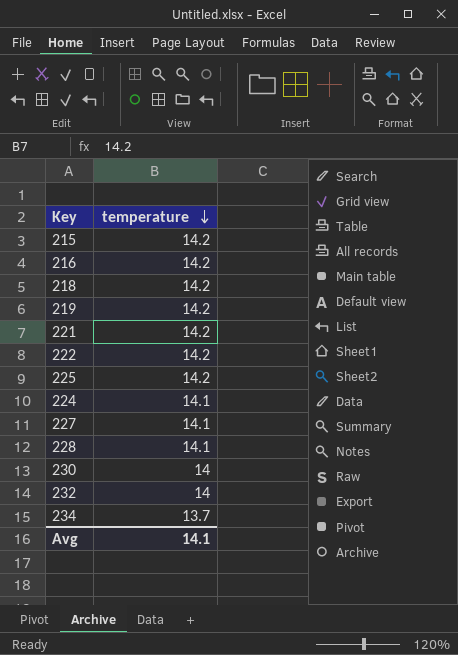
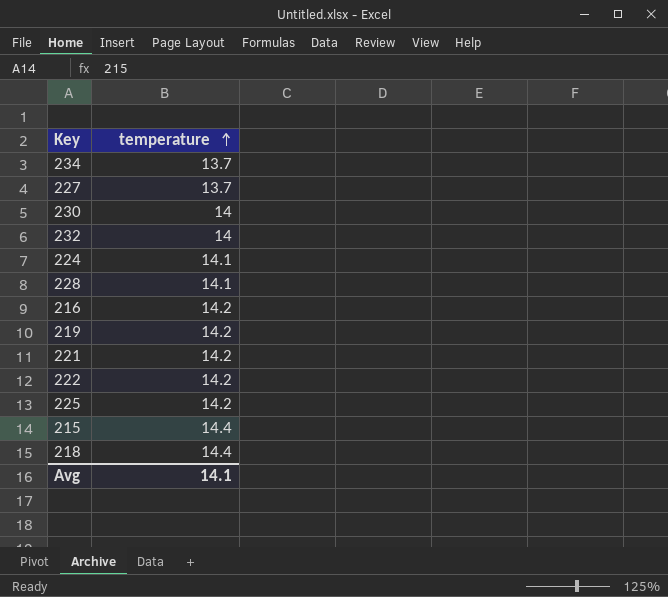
row order: temperature descending -> temperature ascending
227 | temperature: 14.1 -> 13.7
215 | temperature: 14.2 -> 14.4
218 | temperature: 14.2 -> 14.4

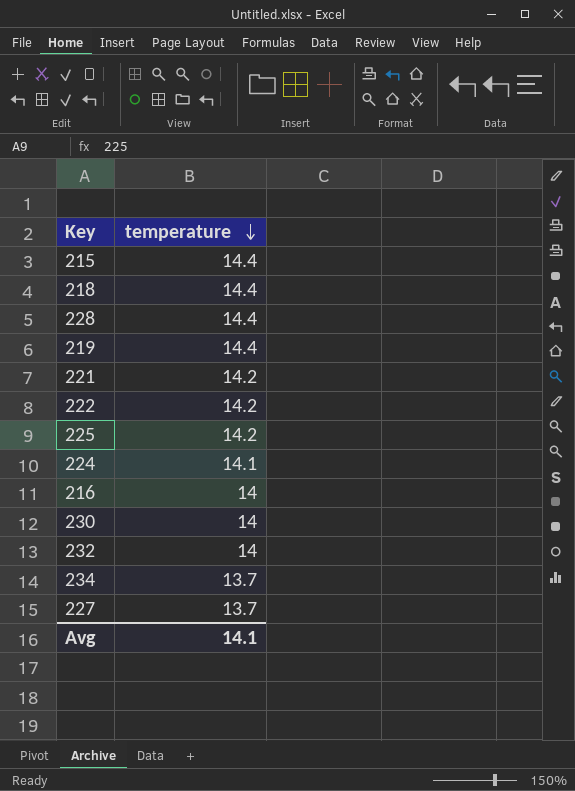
row order: temperature ascending -> temperature descending
228 | temperature: 14.1 -> 14.4
219 | temperature: 14.2 -> 14.4
216 | temperature: 14.2 -> 14

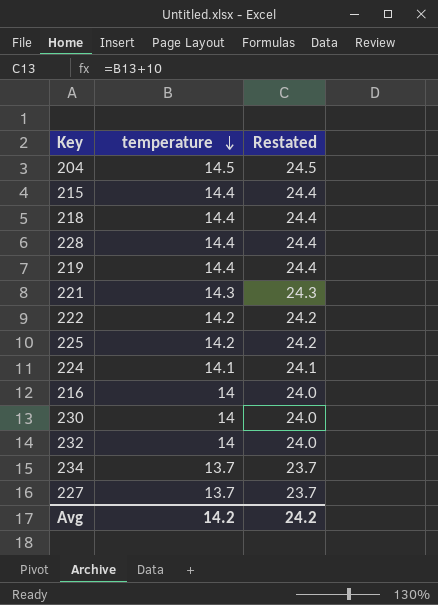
column Restated | formula: none -> [temperature] + 10
row 204: none -> 14.5 | 24.5
221 | temperature: 14.2 -> 14.3
Avg | temperature: 14.1 -> 14.2

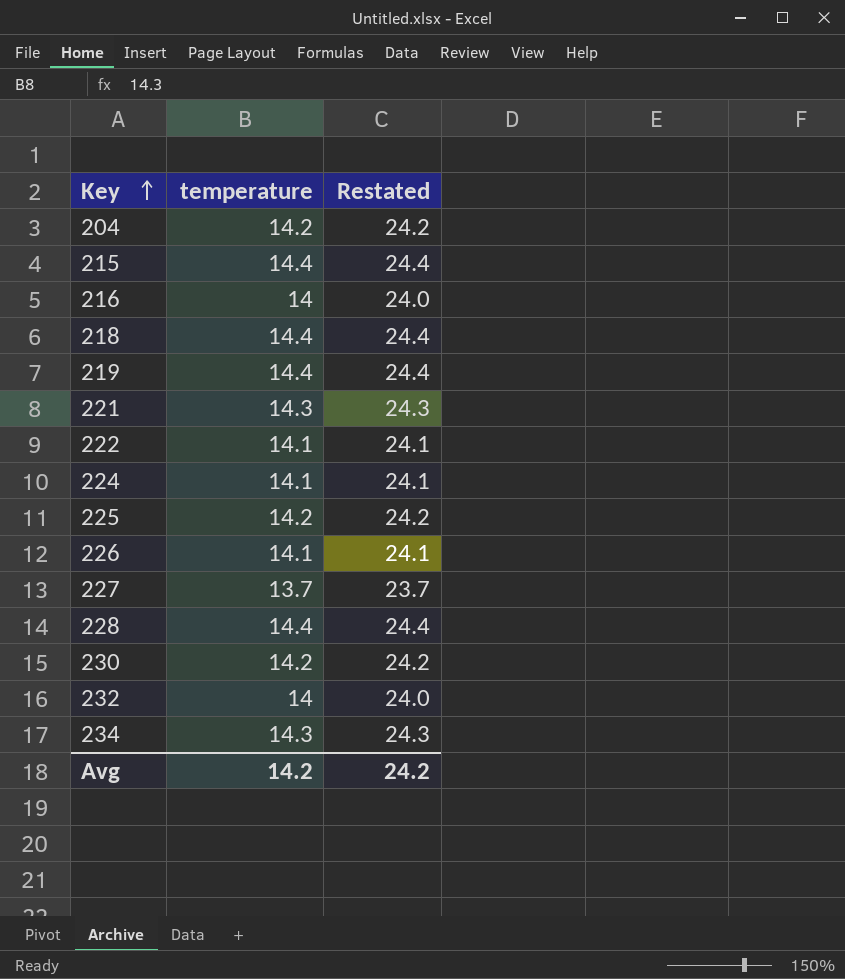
row order: temperature descending -> Key ascending
204 | temperature: 14.5 -> 14.2
204 | Restated: 24.5 -> 24.2
222 | temperature: 14.2 -> 14.1
222 | Restated: 24.2 -> 24.1
row 226: none -> 14.1 | 24.1
230 | temperature: 14 -> 14.2
230 | Restated: 24.0 -> 24.2
234 | temperature: 13.7 -> 14.3
234 | Restated: 23.7 -> 24.3

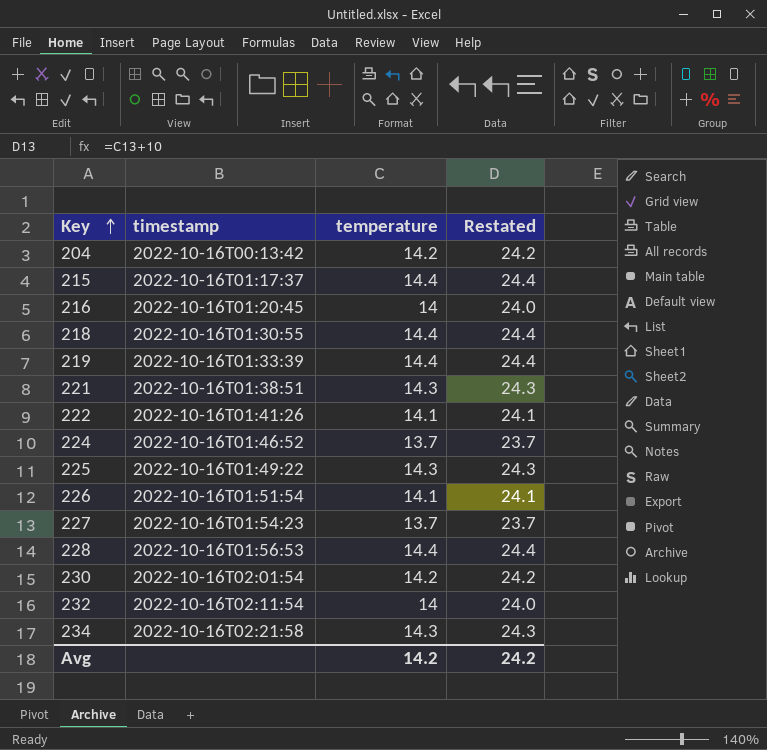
column timestamp | position: none -> 2
224 | temperature: 14.1 -> 13.7
224 | Restated: 24.1 -> 23.7
225 | temperature: 14.2 -> 14.3
225 | Restated: 24.2 -> 24.3

